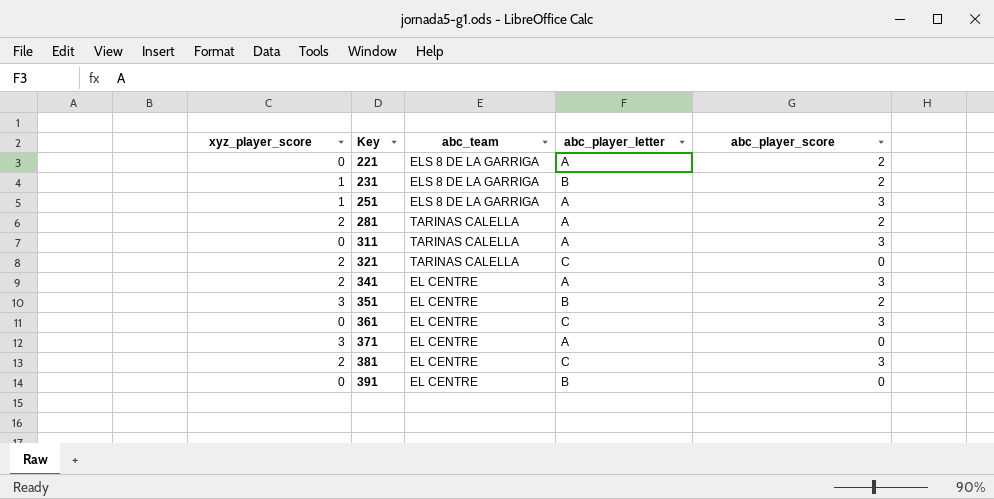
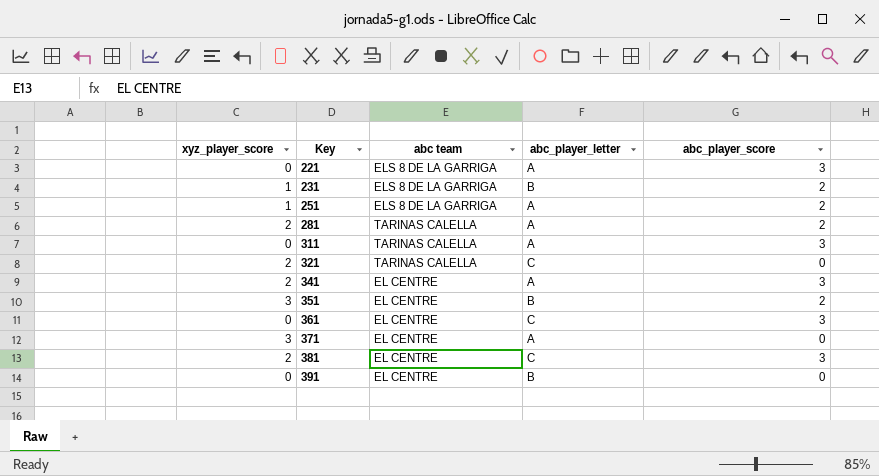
column name: abc_team -> abc team
221 | abc_player_score: 2 -> 3
251 | abc_player_score: 3 -> 2

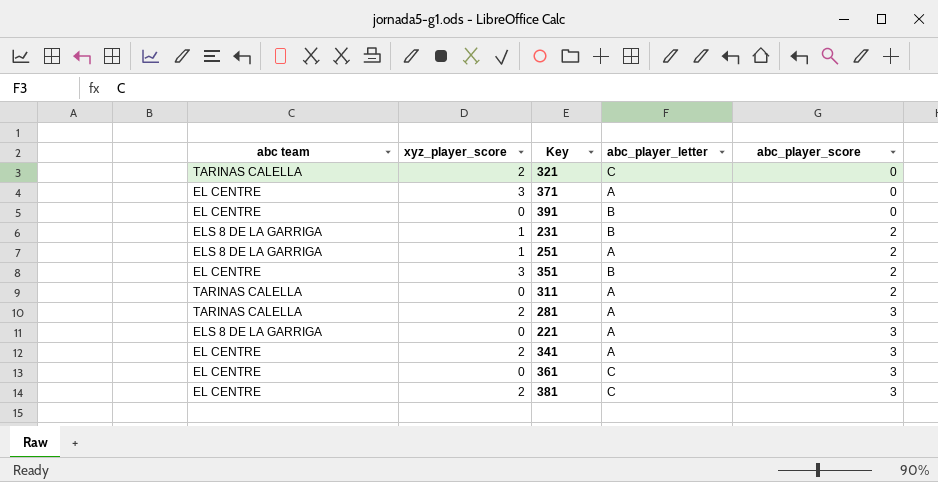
row order: Key ascending -> abc_player_score ascending
column abc team | position: 3 -> 1
311 | abc_player_score: 3 -> 2
281 | abc_player_score: 2 -> 3

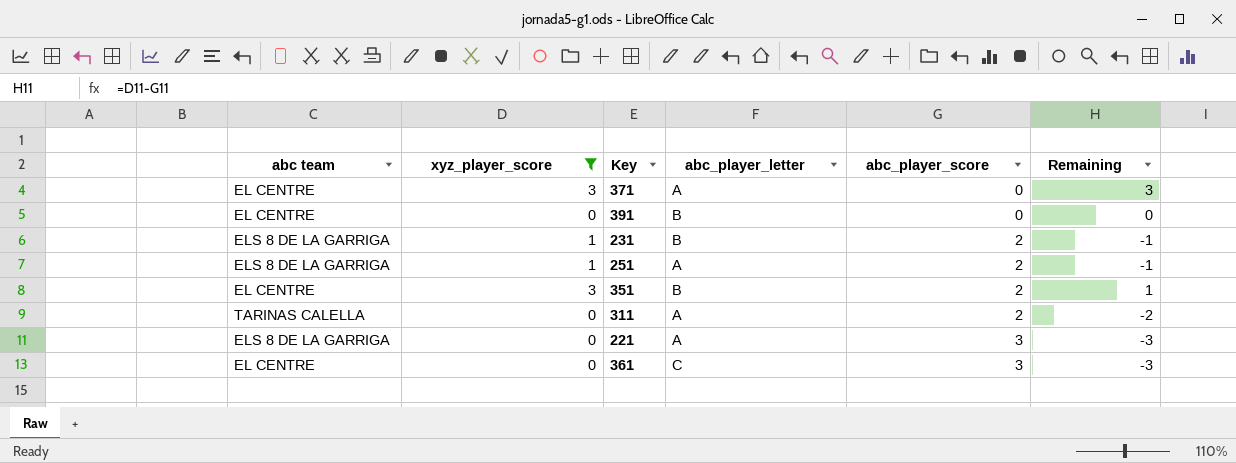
filter: none -> xyz_player_score != 2
column Remaining | formula: none -> [xyz_player_score] - [abc_player_score]

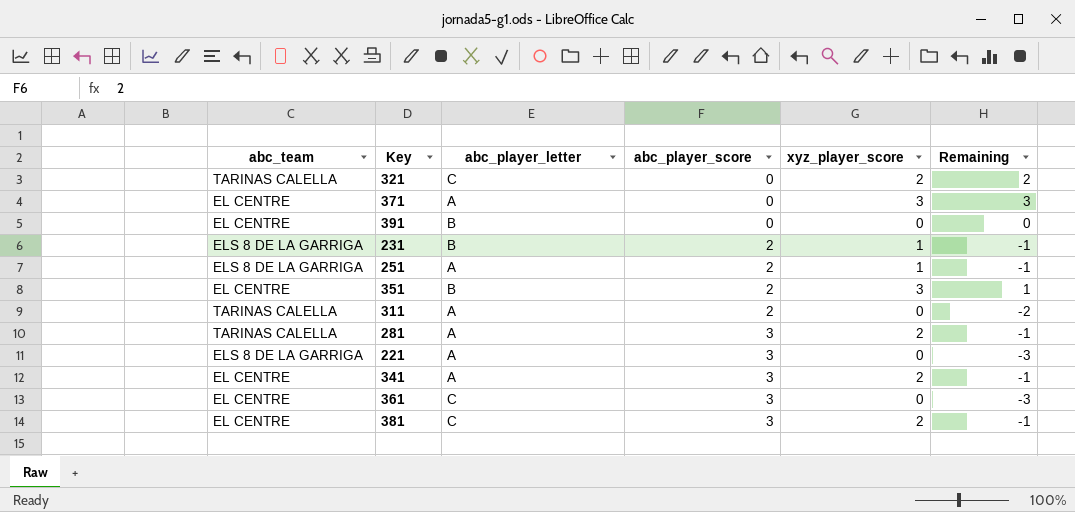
filter: xyz_player_score != 2 -> none
column name: abc team -> abc_team
column xyz_player_score | position: 2 -> 5

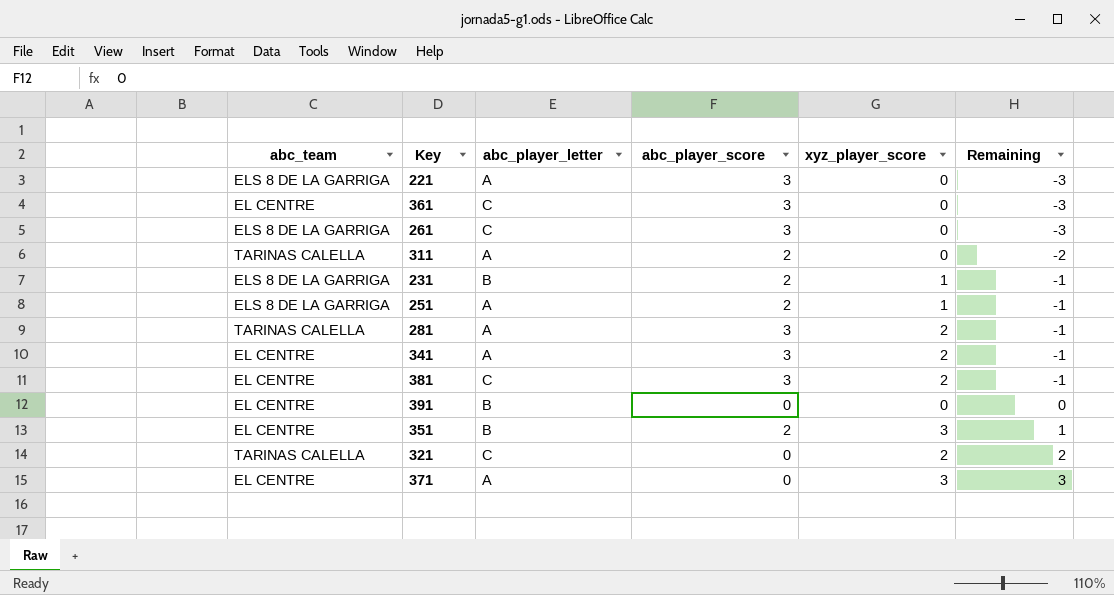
row order: abc_player_score ascending -> Remaining ascending
row 261: none -> ELS 8 DE LA GARRIGA | C | 3 | 0 | -3

